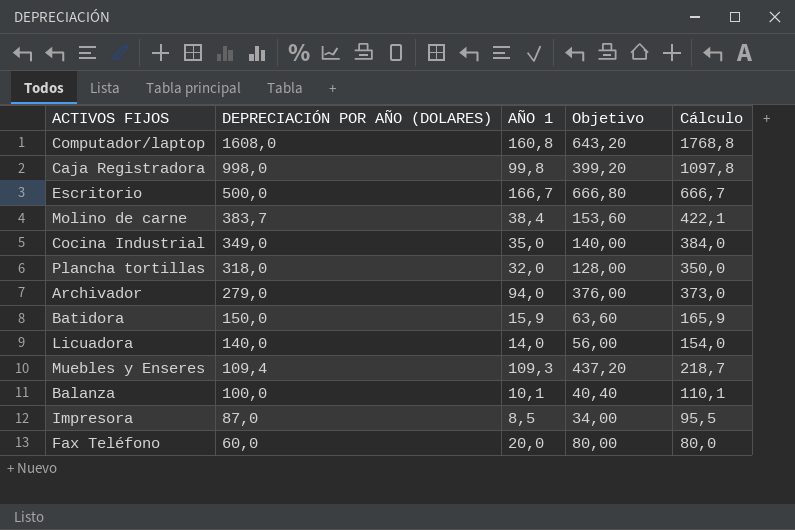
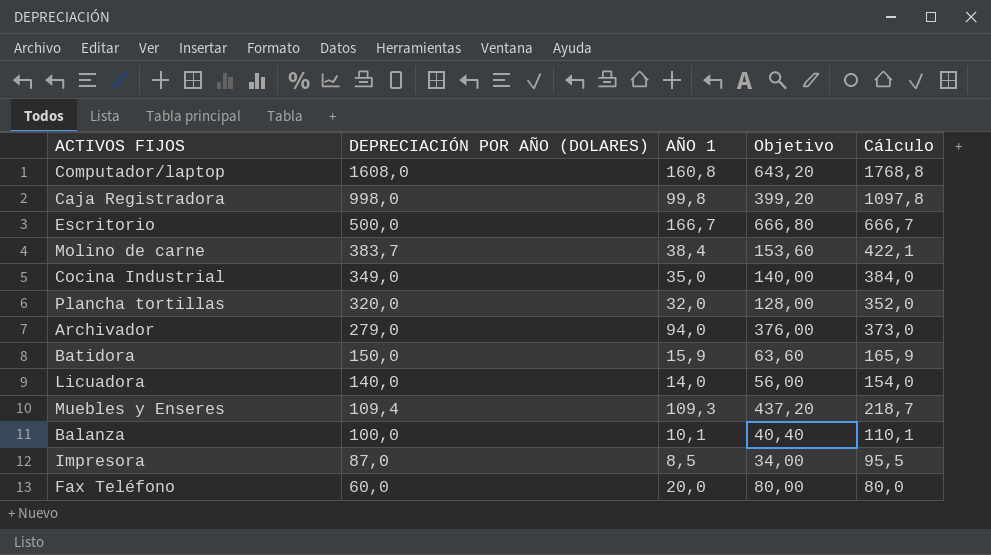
Plancha tortillas | DEPRECIACIÓN POR AÑO (DOLARES): 318,0 -> 320,0
Plancha tortillas | Cálculo: 350,0 -> 352,0

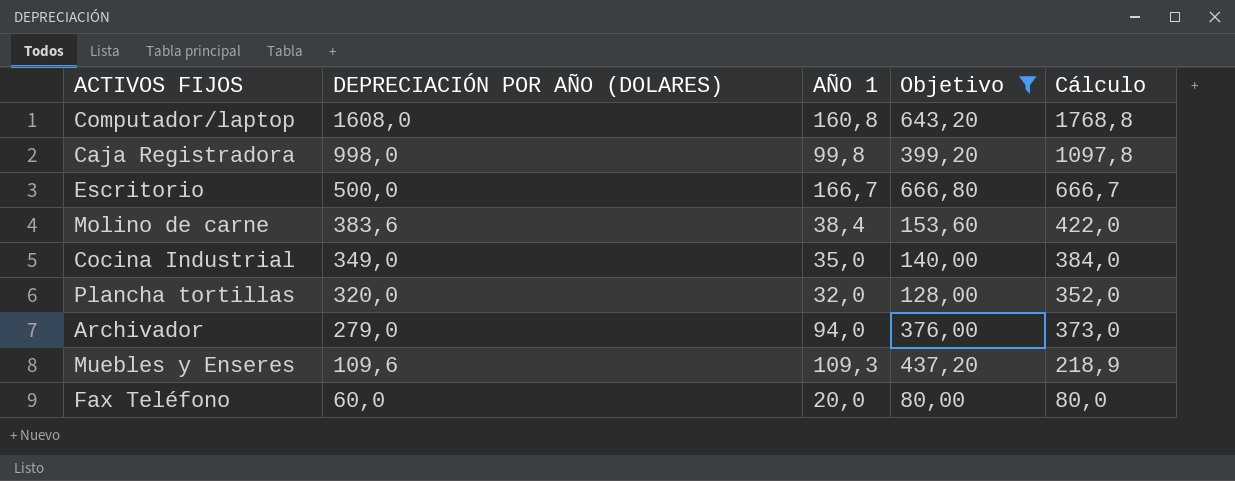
filter: none -> Objetivo >= 80,00
Molino de carne | DEPRECIACIÓN POR AÑO (DOLARES): 383,7 -> 383,6
Molino de carne | Cálculo: 422,1 -> 422,0
Muebles y Enseres | DEPRECIACIÓN POR AÑO (DOLARES): 109,4 -> 109,6
Muebles y Enseres | Cálculo: 218,7 -> 218,9

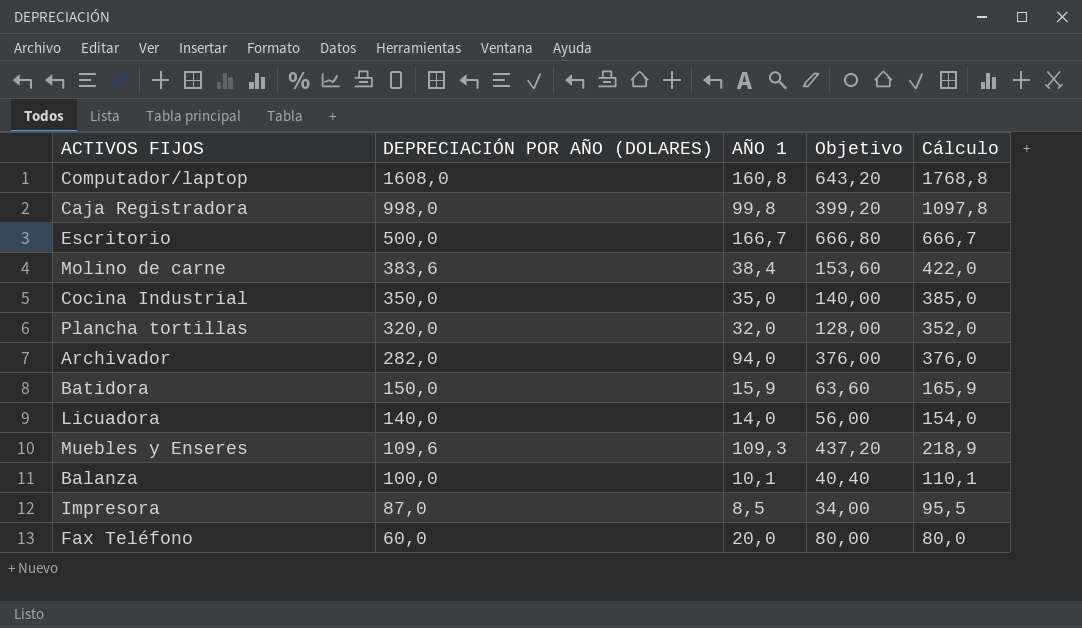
filter: Objetivo >= 80,00 -> none
Cocina Industrial | DEPRECIACIÓN POR AÑO (DOLARES): 349,0 -> 350,0
Cocina Industrial | Cálculo: 384,0 -> 385,0
Archivador | DEPRECIACIÓN POR AÑO (DOLARES): 279,0 -> 282,0
Archivador | Cálculo: 373,0 -> 376,0

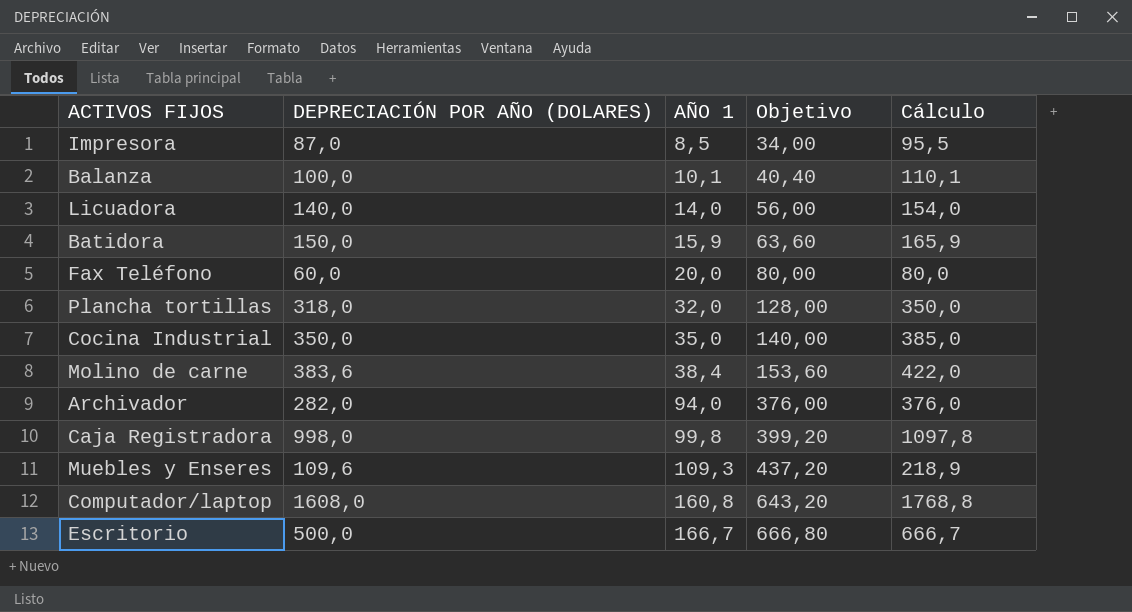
row order: DEPRECIACIÓN POR AÑO (DOLARES) descending -> AÑO 1 ascending
Plancha tortillas | DEPRECIACIÓN POR AÑO (DOLARES): 320,0 -> 318,0
Plancha tortillas | Cálculo: 352,0 -> 350,0

